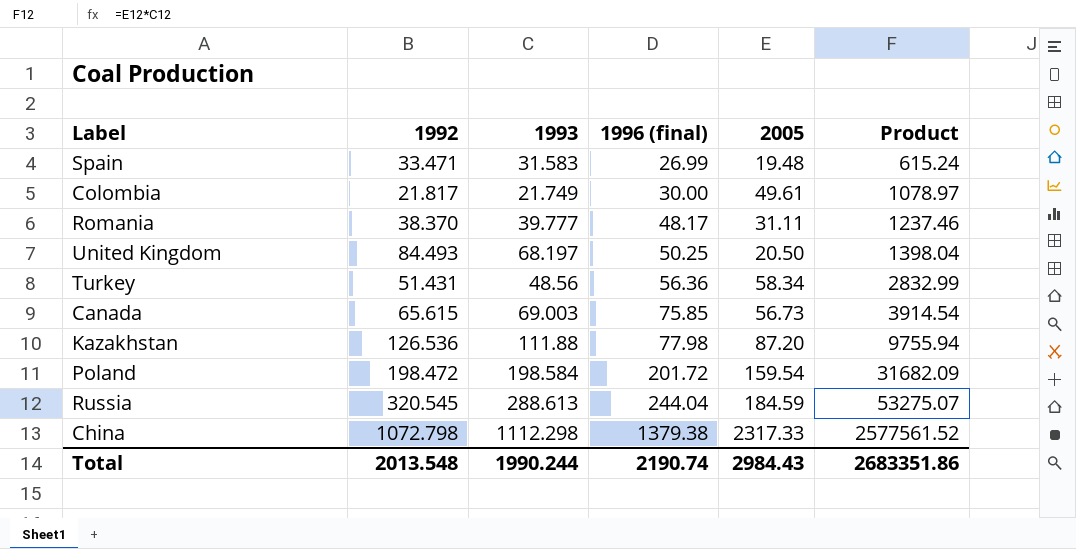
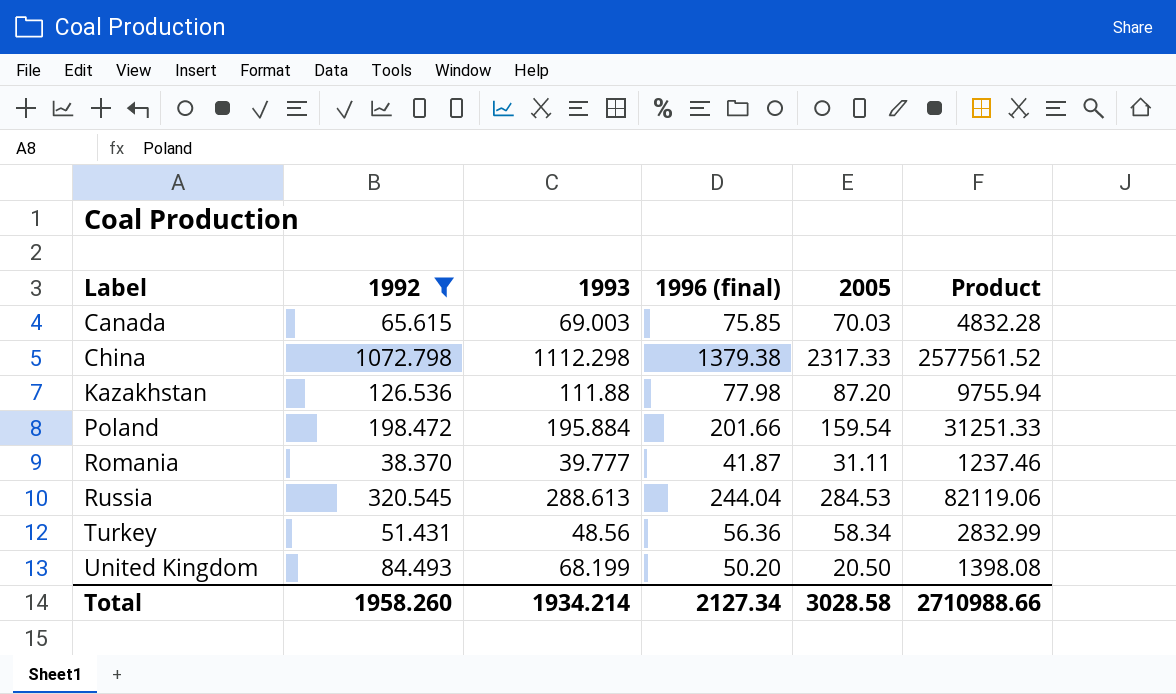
filter: none -> 1992 >= 38.370
row order: 1996 (final) ascending -> Label ascending
Canada | 2005: 56.73 -> 70.03
Canada | Product: 3914.54 -> 4832.28
Poland | 1993: 198.584 -> 195.884
Poland | 1996 (final): 201.72 -> 201.66
Poland | Product: 31682.09 -> 31251.33
Romania | 1996 (final): 48.17 -> 41.87
Russia | 2005: 184.59 -> 284.53
Russia | Product: 53275.07 -> 82119.06
United Kingdom | 1993: 68.197 -> 68.199
United Kingdom | 1996 (final): 50.25 -> 50.20
United Kingdom | Product: 1398.04 -> 1398.08
Total | 1992: 2013.548 -> 1958.260
Total | 1993: 1990.244 -> 1934.214
Total | 1996 (final): 2190.74 -> 2127.34
Total | 2005: 2984.43 -> 3028.58
Total | Product: 2683351.86 -> 2710988.66

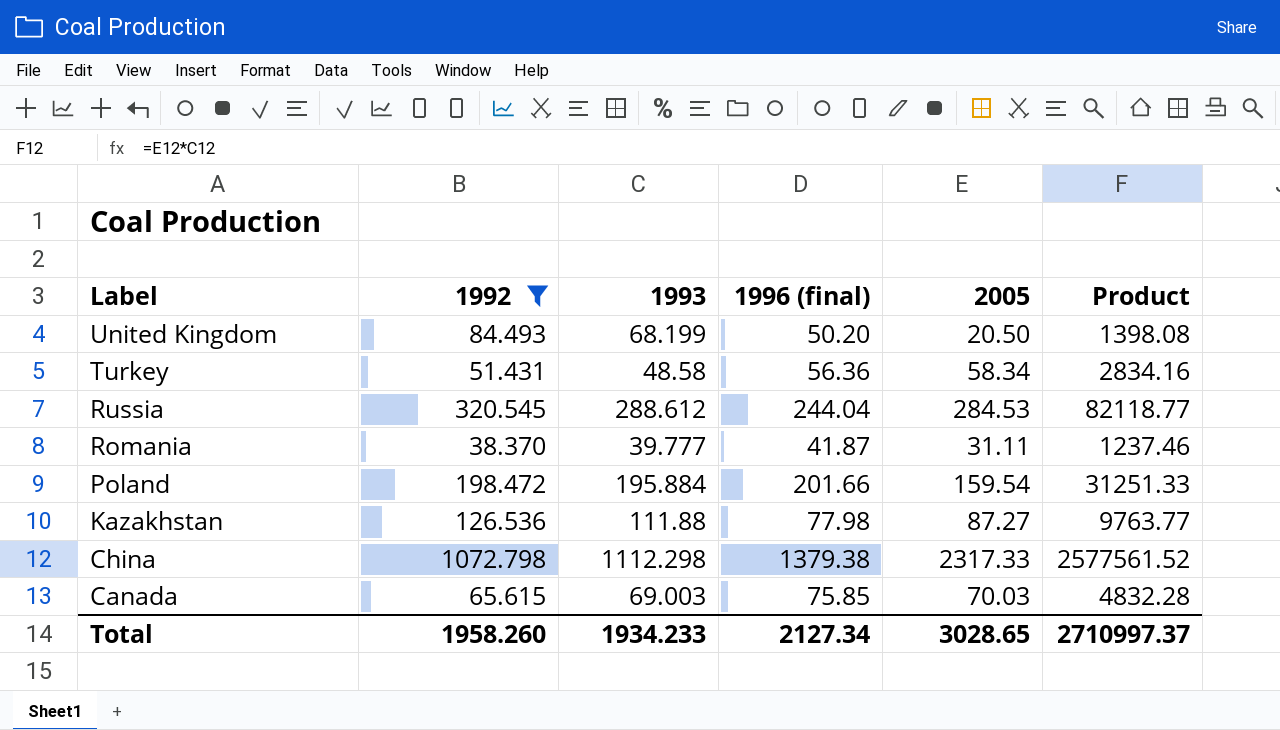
row order: Label ascending -> Label descending
Turkey | 1993: 48.56 -> 48.58
Turkey | Product: 2832.99 -> 2834.16
Russia | 1993: 288.613 -> 288.612
Russia | Product: 82119.06 -> 82118.77
Kazakhstan | 2005: 87.20 -> 87.27
Kazakhstan | Product: 9755.94 -> 9763.77
Total | 1993: 1934.214 -> 1934.233
Total | 2005: 3028.58 -> 3028.65
Total | Product: 2710988.66 -> 2710997.37

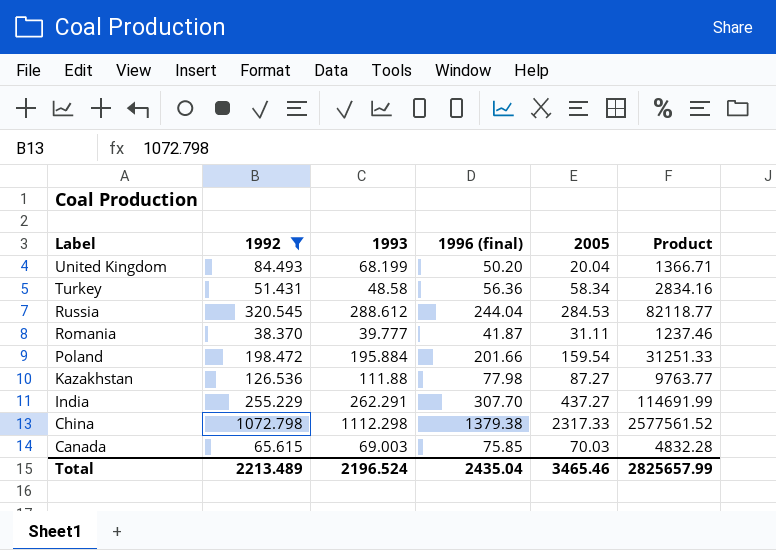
United Kingdom | 2005: 20.50 -> 20.04
United Kingdom | Product: 1398.08 -> 1366.71
row India: none -> 255.229 | 262.291 | 307.70 | 437.27 | 114691.99
Total | 1992: 1958.260 -> 2213.489
Total | 1993: 1934.233 -> 2196.524
Total | 1996 (final): 2127.34 -> 2435.04
Total | 2005: 3028.65 -> 3465.46
Total | Product: 2710997.37 -> 2825657.99

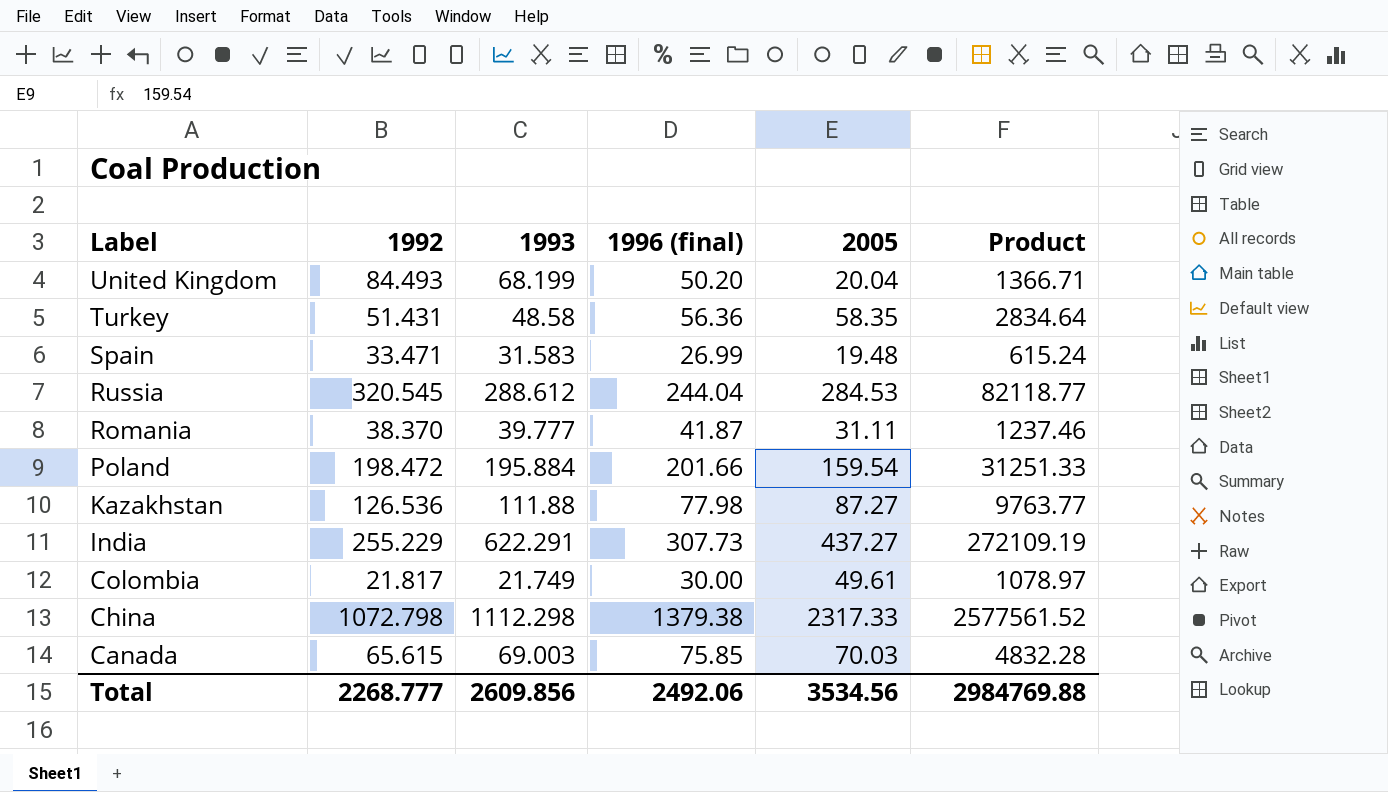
filter: 1992 >= 38.370 -> none
Turkey | 2005: 58.34 -> 58.35
Turkey | Product: 2834.16 -> 2834.64
India | 1993: 262.291 -> 622.291
India | 1996 (final): 307.70 -> 307.73
India | Product: 114691.99 -> 272109.19
Total | 1992: 2213.489 -> 2268.777
Total | 1993: 2196.524 -> 2609.856
Total | 1996 (final): 2435.04 -> 2492.06
Total | 2005: 3465.46 -> 3534.56
Total | Product: 2825657.99 -> 2984769.88

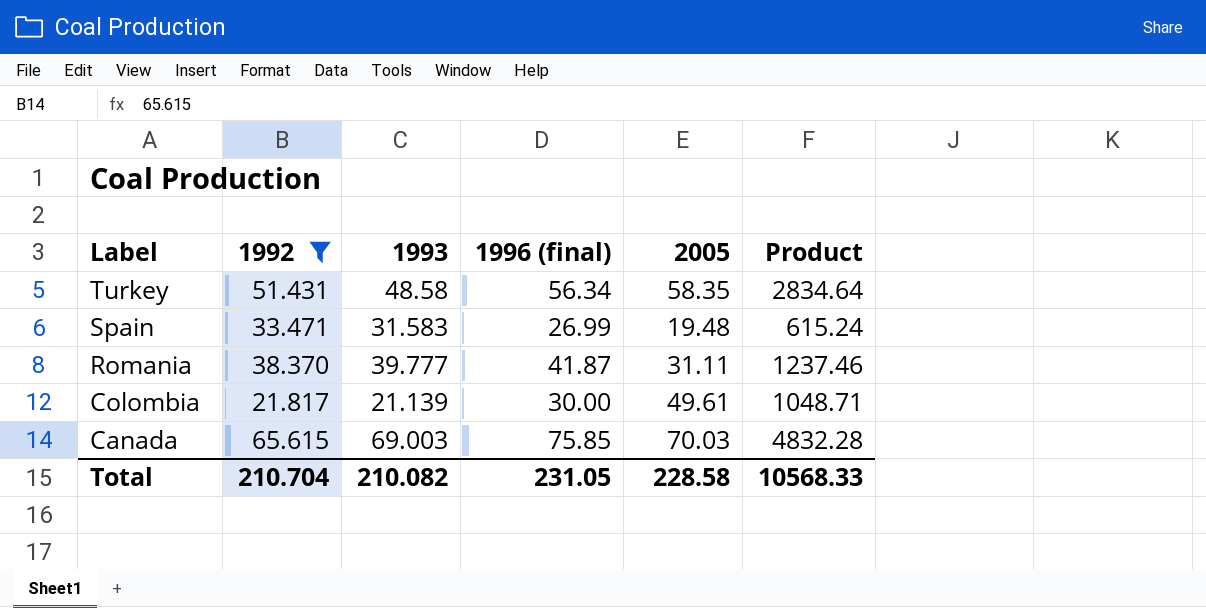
filter: none -> 1992 <= 65.615
Turkey | 1996 (final): 56.36 -> 56.34
Colombia | 1993: 21.749 -> 21.139
Colombia | Product: 1078.97 -> 1048.71
Total | 1992: 2268.777 -> 210.704
Total | 1993: 2609.856 -> 210.082
Total | 1996 (final): 2492.06 -> 231.05
Total | 2005: 3534.56 -> 228.58
Total | Product: 2984769.88 -> 10568.33

